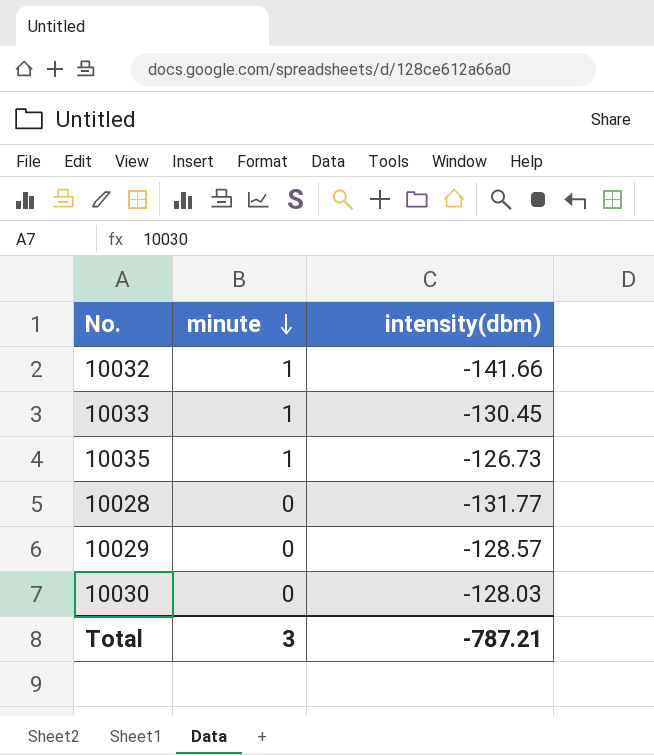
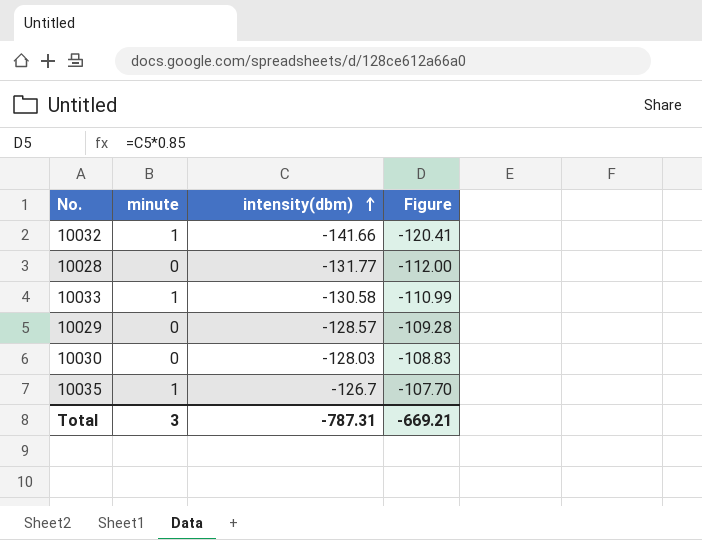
row order: minute descending -> intensity(dbm) ascending
column Figure | formula: none -> [intensity(dbm)] * 0.85
10033 | intensity(dbm): -130.45 -> -130.58
10035 | intensity(dbm): -126.73 -> -126.7
Total | intensity(dbm): -787.21 -> -787.31

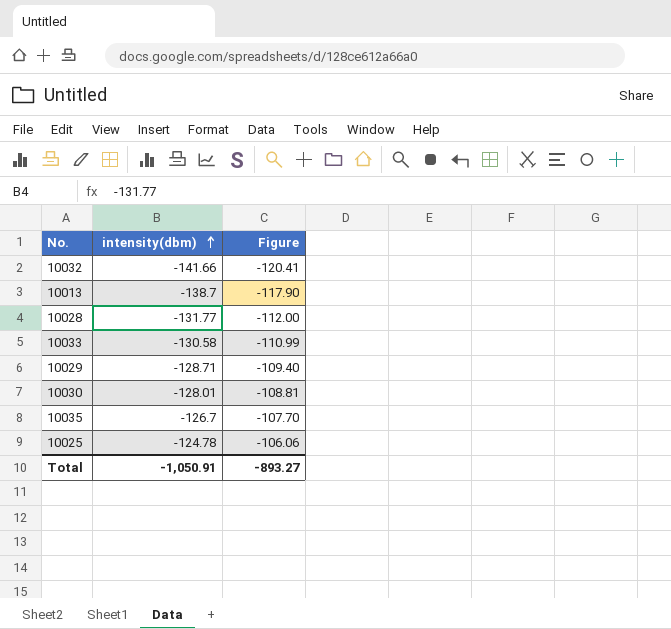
column minute | position: 2 -> none
row 10013: none -> -138.7 | -117.90
10029 | intensity(dbm): -128.57 -> -128.71
10029 | Figure: -109.28 -> -109.40
10030 | intensity(dbm): -128.03 -> -128.01
10030 | Figure: -108.83 -> -108.81
row 10025: none -> -124.78 | -106.06
Total | intensity(dbm): -787.31 -> -1,050.91
Total | Figure: -669.21 -> -893.27

